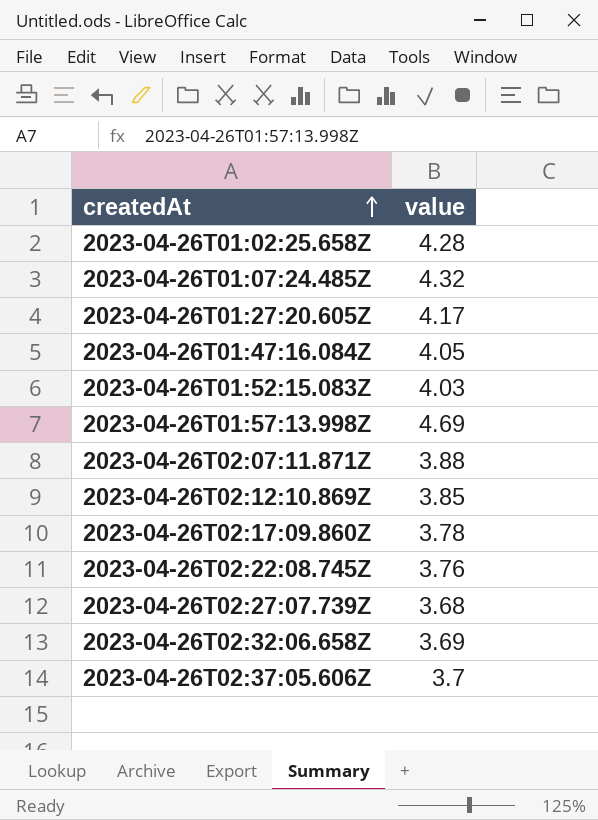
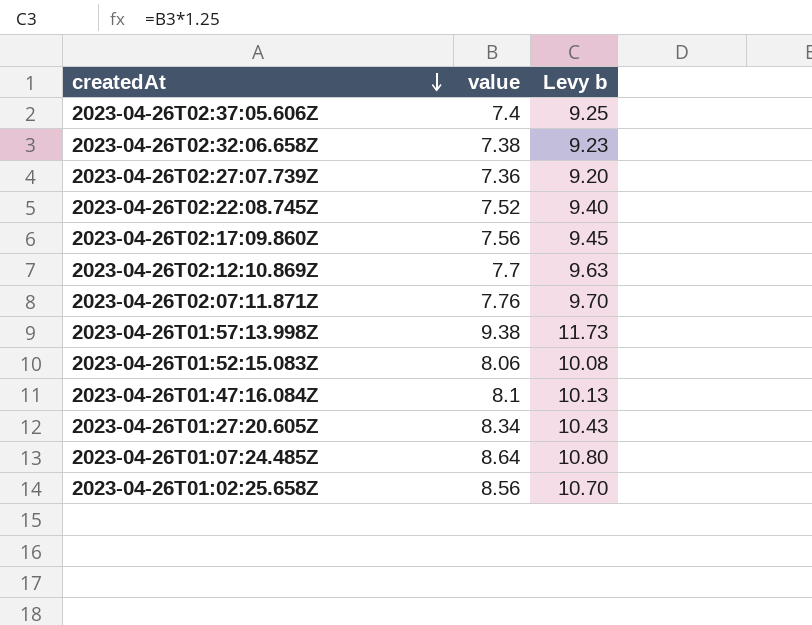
row order: createdAt ascending -> createdAt descending
column Levy b | formula: none -> [value] * 1.25
2023-04-26T02:37:05.606Z | value: 3.7 -> 7.4
2023-04-26T02:32:06.658Z | value: 3.69 -> 7.38
2023-04-26T02:27:07.739Z | value: 3.68 -> 7.36
2023-04-26T02:22:08.745Z | value: 3.76 -> 7.52
2023-04-26T02:17:09.860Z | value: 3.78 -> 7.56
2023-04-26T02:12:10.869Z | value: 3.85 -> 7.7
2023-04-26T02:07:11.871Z | value: 3.88 -> 7.76
2023-04-26T01:57:13.998Z | value: 4.69 -> 9.38
2023-04-26T01:52:15.083Z | value: 4.03 -> 8.06
2023-04-26T01:47:16.084Z | value: 4.05 -> 8.1
2023-04-26T01:27:20.605Z | value: 4.17 -> 8.34
2023-04-26T01:07:24.485Z | value: 4.32 -> 8.64
2023-04-26T01:02:25.658Z | value: 4.28 -> 8.56

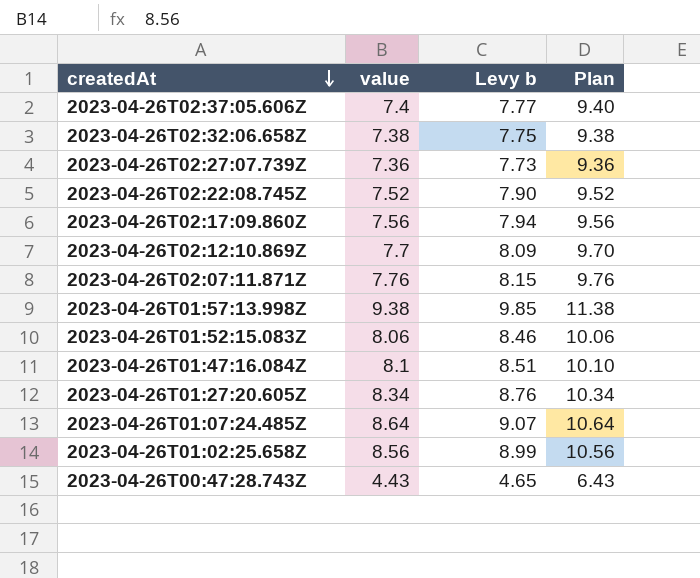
column Levy b | formula: [value] * 1.25 -> [value] * 1.05
column Plan | formula: none -> [value] + 2
row 2023-04-26T00:47:28.743Z: none -> 4.43 | 4.65 | 6.43

